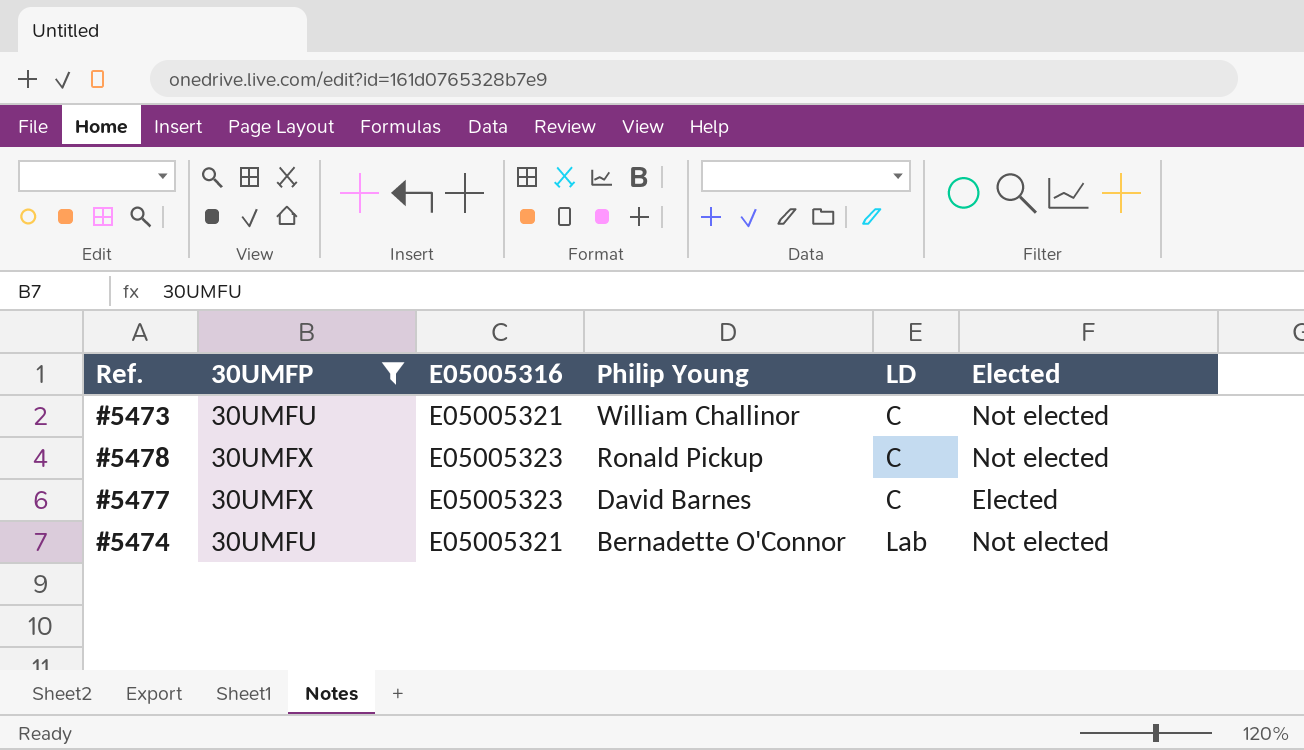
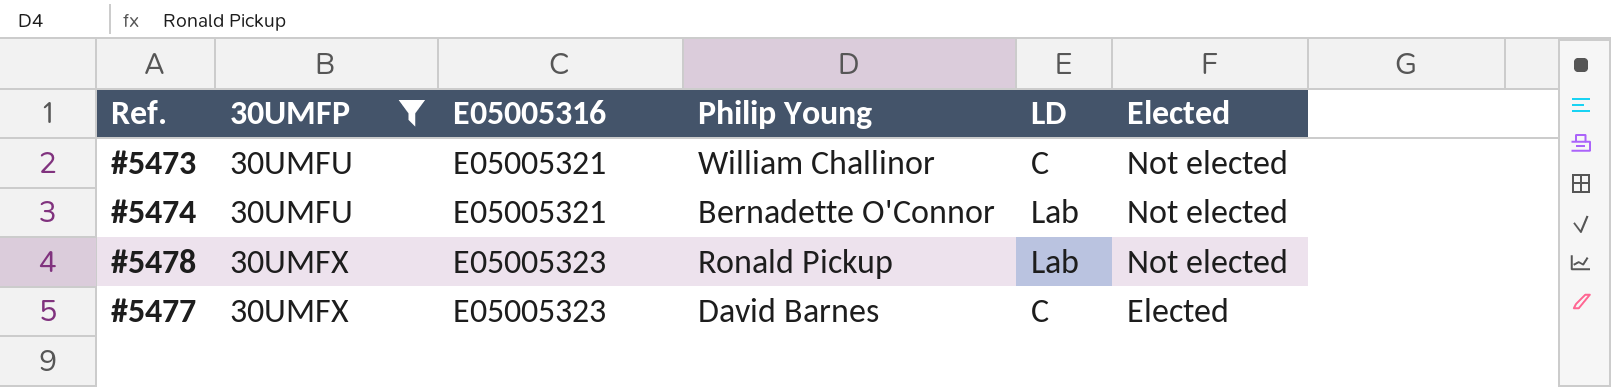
row order: Philip Young descending -> 30UMFP ascending
#5478 | LD: C -> Lab

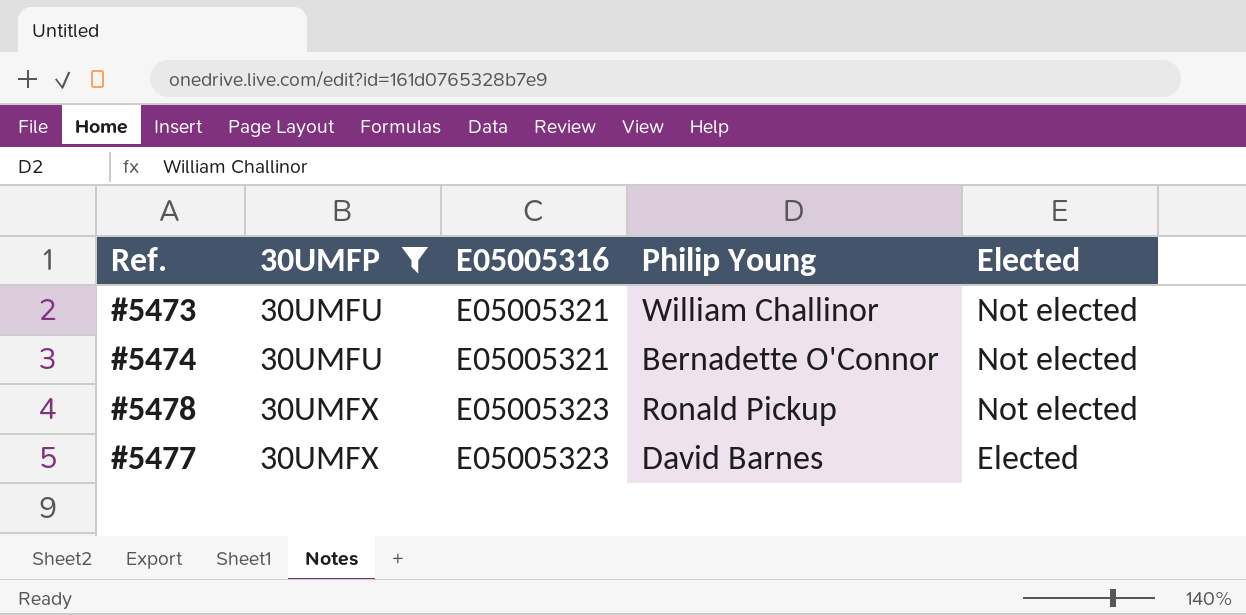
column LD | position: 5 -> none

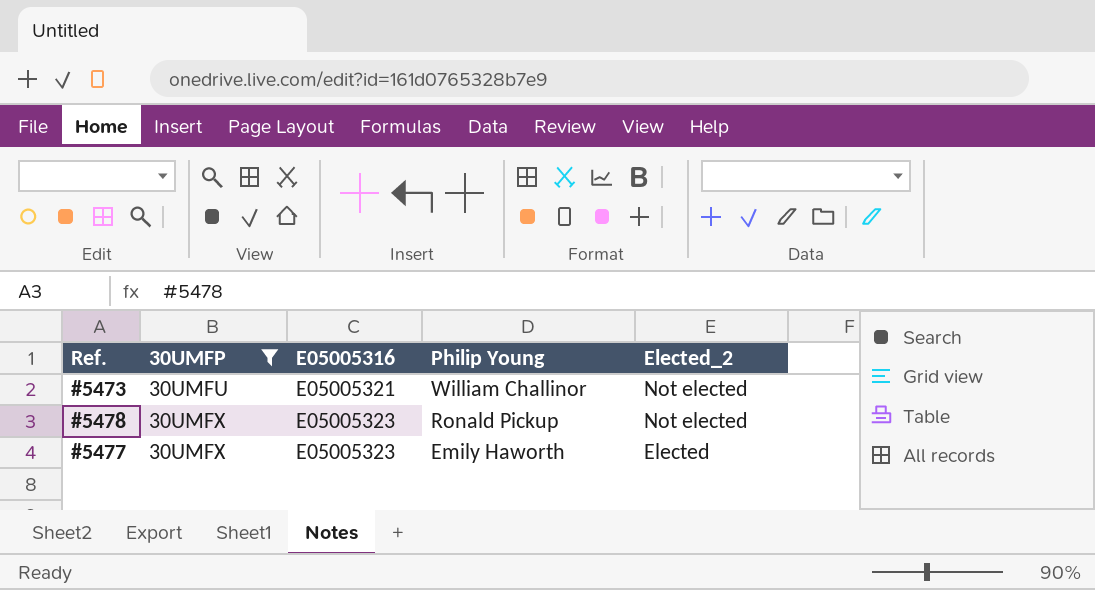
column name: Elected -> Elected_2
row #5474: 30UMFU | E05005321 | Bernadette O'Connor | Not elected -> none
#5477 | Philip Young: David Barnes -> Emily Haworth

